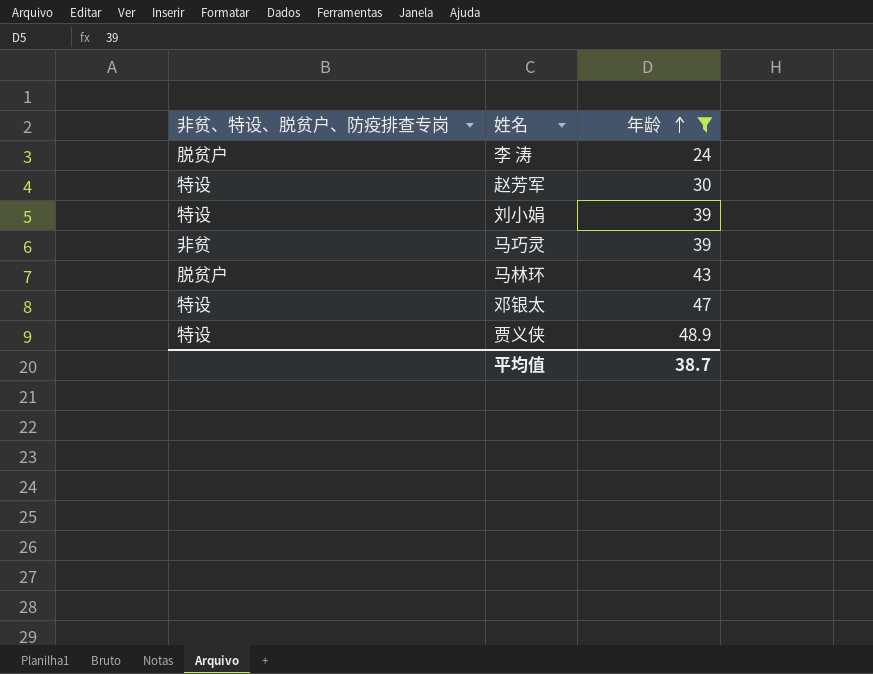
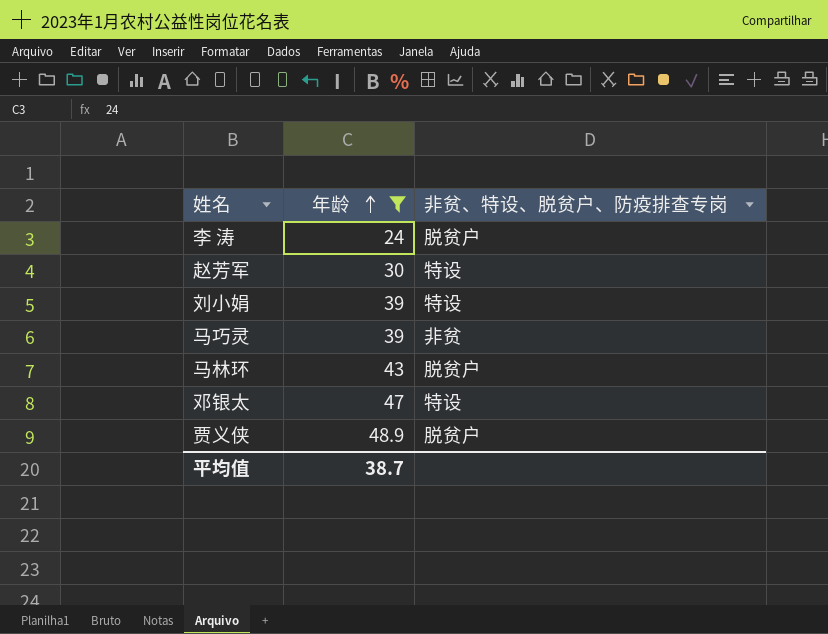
column 非贫、特设、脱贫户、防疫排查专岗 | position: 1 -> 3
贾义侠 | 非贫、特设、脱贫户、防疫排查专岗: 特设 -> 脱贫户

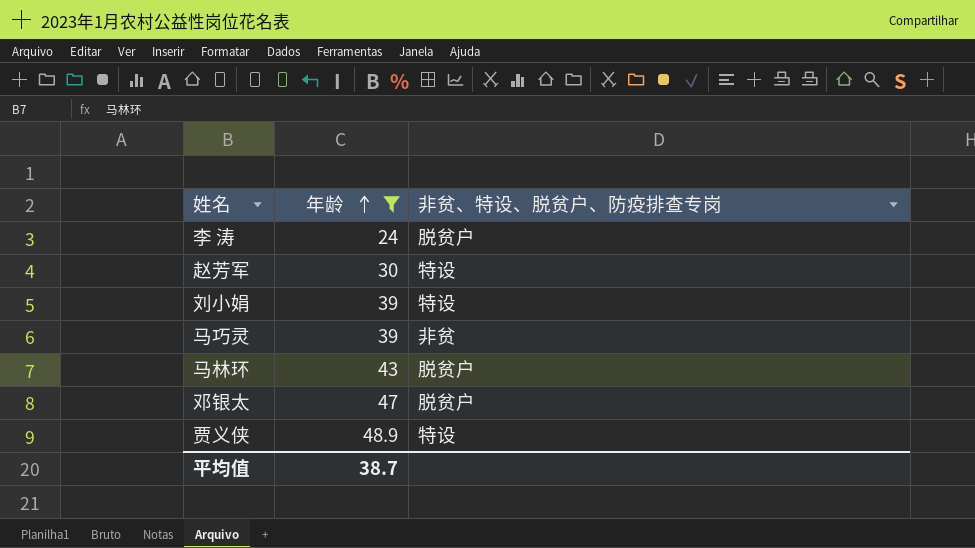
邓银太 | 非贫、特设、脱贫户、防疫排查专岗: 特设 -> 脱贫户
贾义侠 | 非贫、特设、脱贫户、防疫排查专岗: 脱贫户 -> 特设

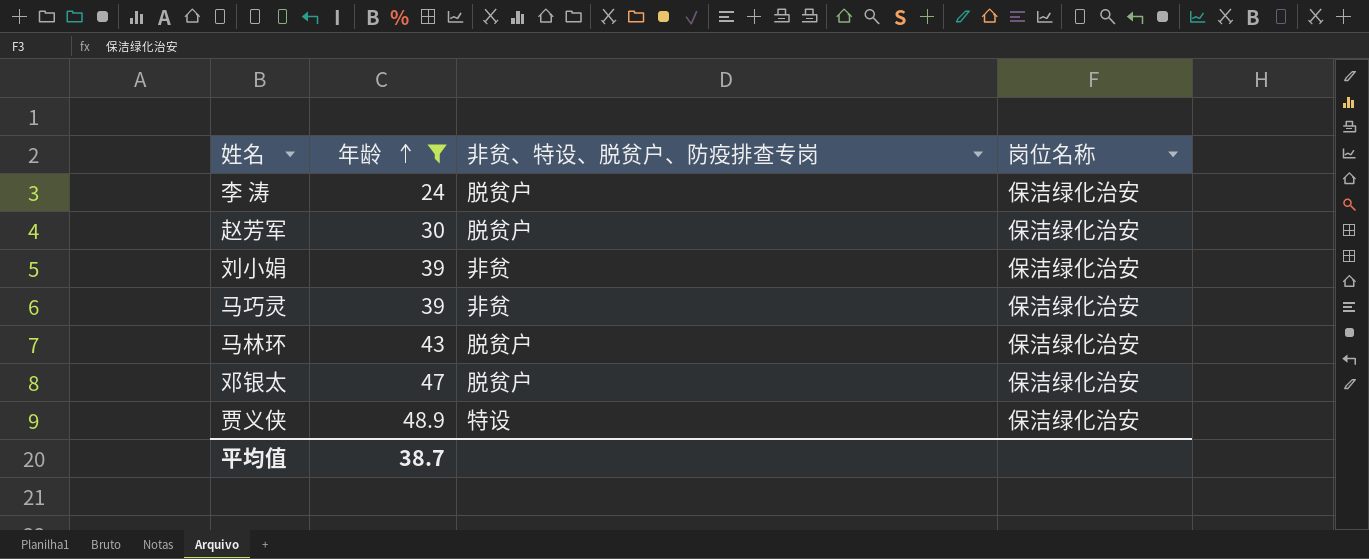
column 岗位名称 | position: none -> 4
赵芳军 | 非贫、特设、脱贫户、防疫排查专岗: 特设 -> 脱贫户
刘小娟 | 非贫、特设、脱贫户、防疫排查专岗: 特设 -> 非贫

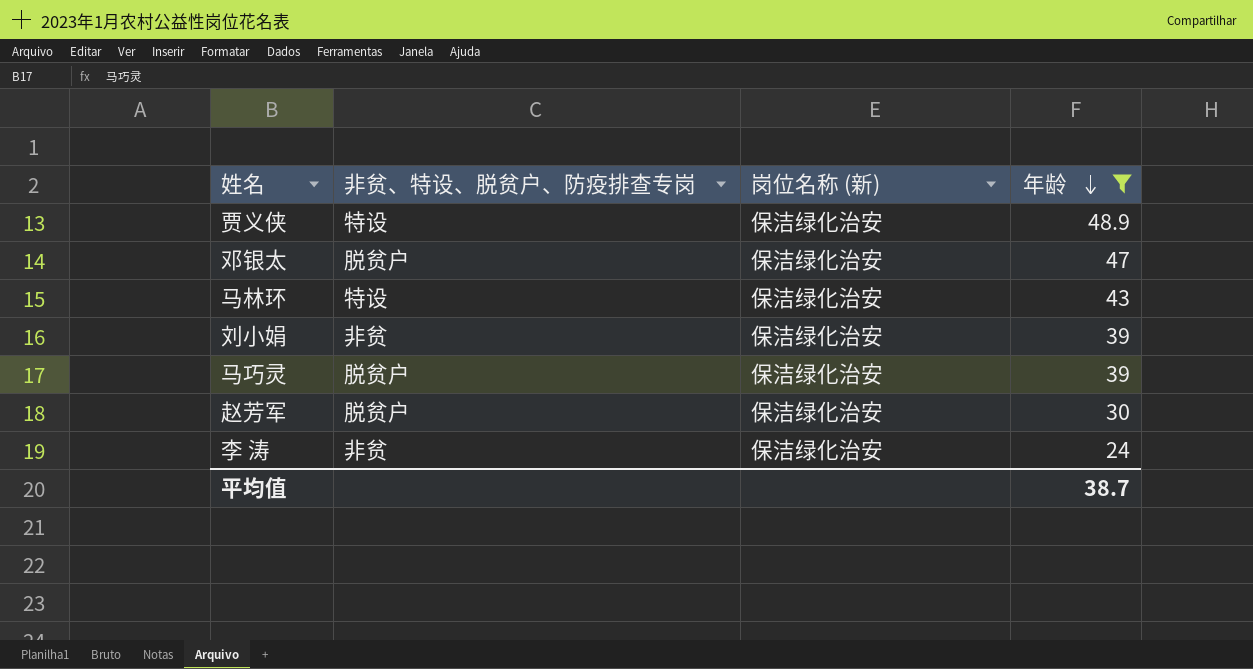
row order: 年龄 ascending -> 年龄 descending
column name: 岗位名称 -> 岗位名称 (新)
column 年龄 | position: 2 -> 4
马林环 | 非贫、特设、脱贫户、防疫排查专岗: 脱贫户 -> 特设
马巧灵 | 非贫、特设、脱贫户、防疫排查专岗: 非贫 -> 脱贫户
李 涛 | 非贫、特设、脱贫户、防疫排查专岗: 脱贫户 -> 非贫

